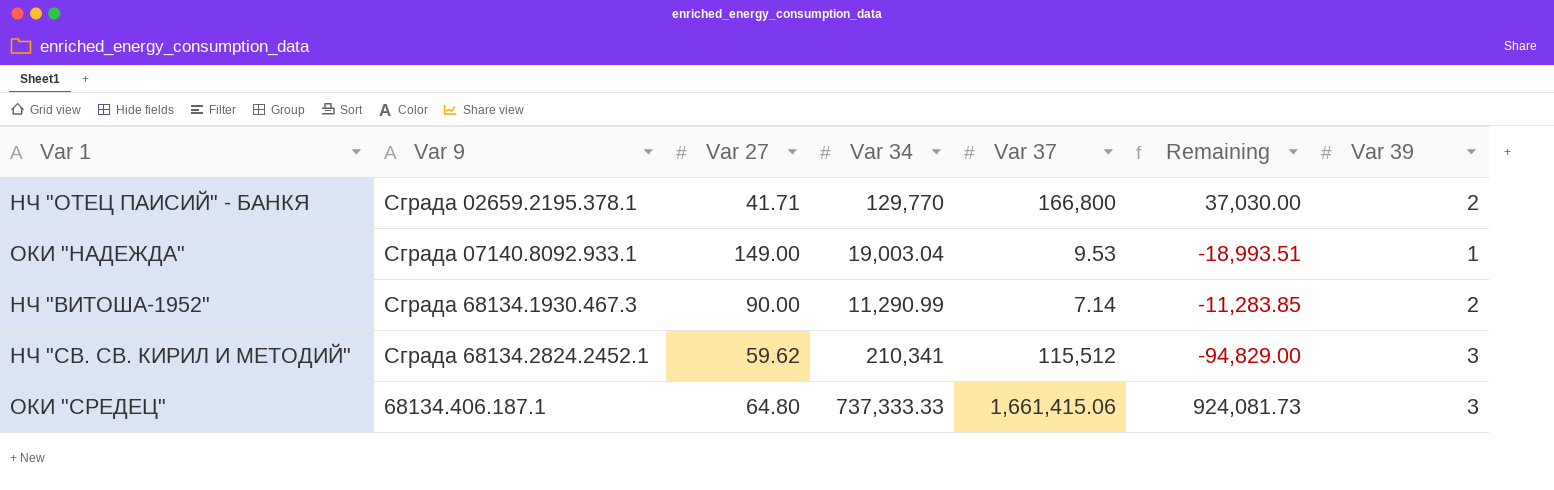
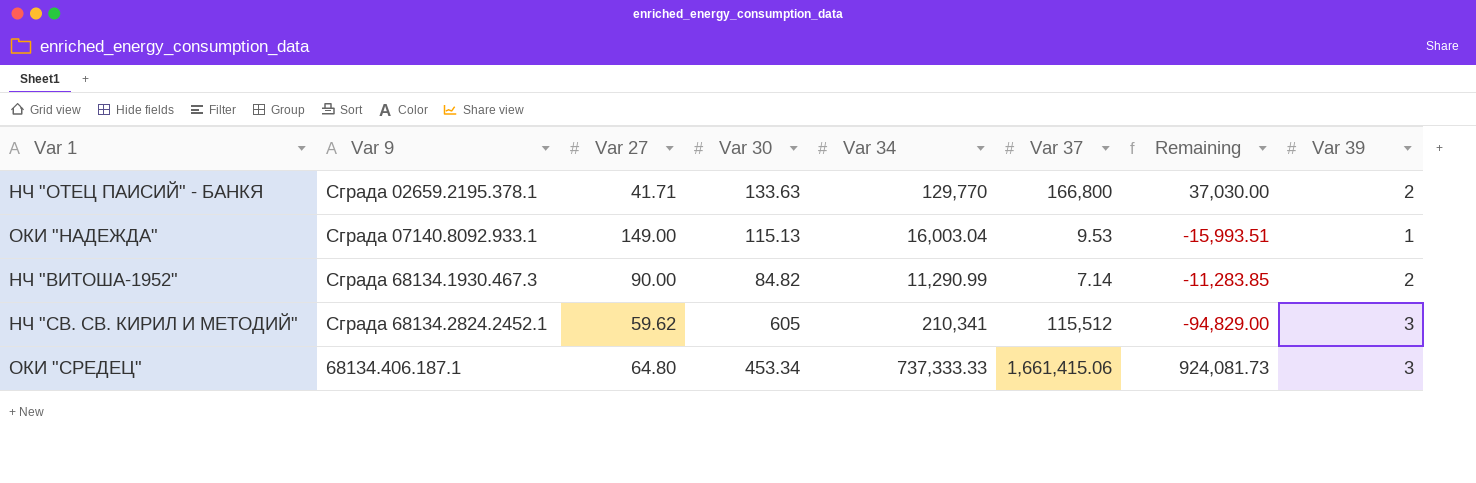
column Var 30 | position: none -> 4
ОКИ "НАДЕЖДА" | Var 34: 19,003.04 -> 16,003.04
ОКИ "НАДЕЖДА" | Remaining: -18,993.51 -> -15,993.51

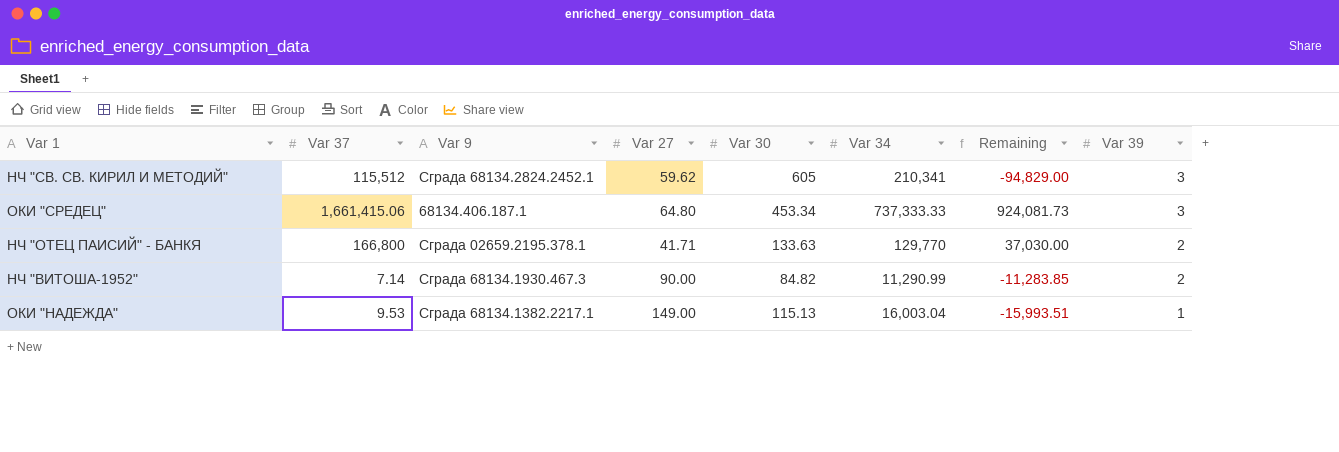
row order: none -> Var 39 descending
column Var 37 | position: 6 -> 2
ОКИ "НАДЕЖДА" | Var 9: Сграда 07140.8092.933.1 -> Сграда 68134.1382.2217.1

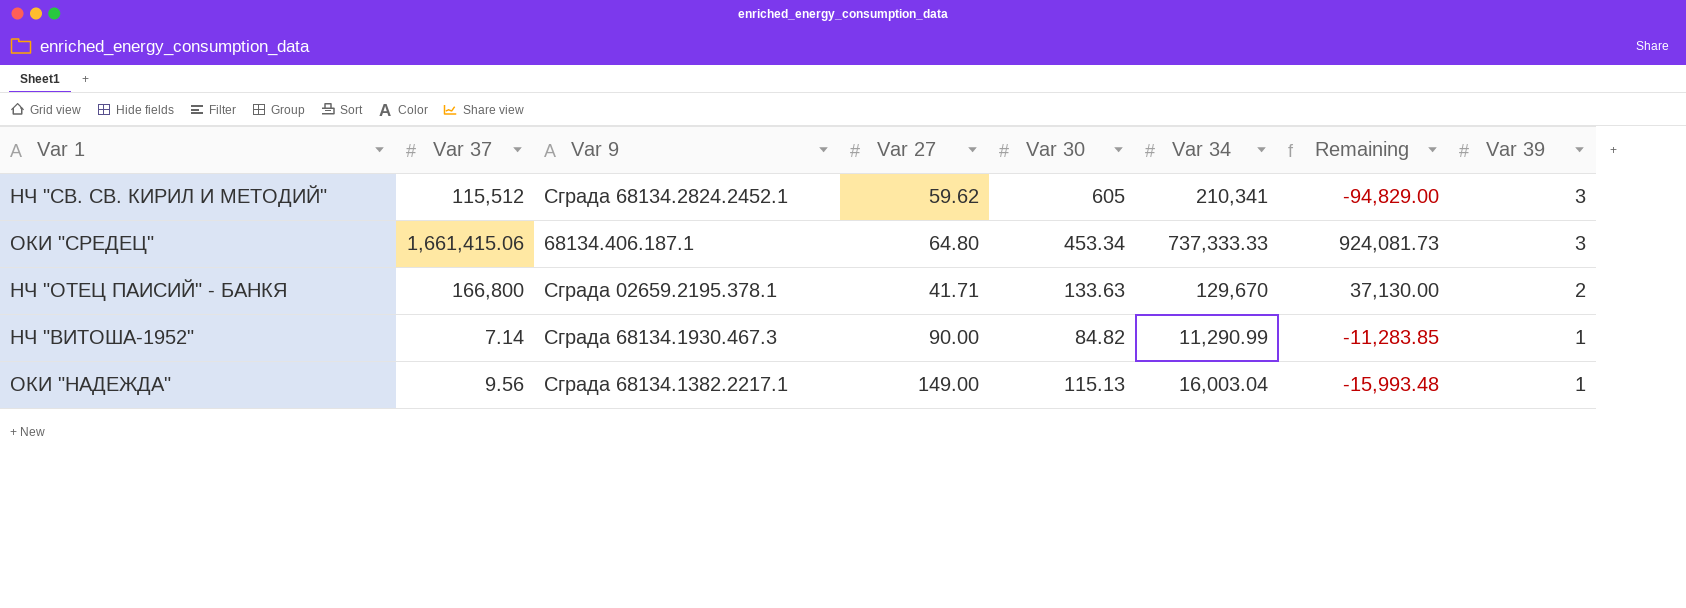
НЧ "ОТЕЦ ПАИСИЙ" - БАНКЯ | Var 34: 129,770 -> 129,670
НЧ "ОТЕЦ ПАИСИЙ" - БАНКЯ | Remaining: 37,030.00 -> 37,130.00
НЧ "ВИТОША-1952" | Var 39: 2 -> 1
ОКИ "НАДЕЖДА" | Var 37: 9.53 -> 9.56
ОКИ "НАДЕЖДА" | Remaining: -15,993.51 -> -15,993.48

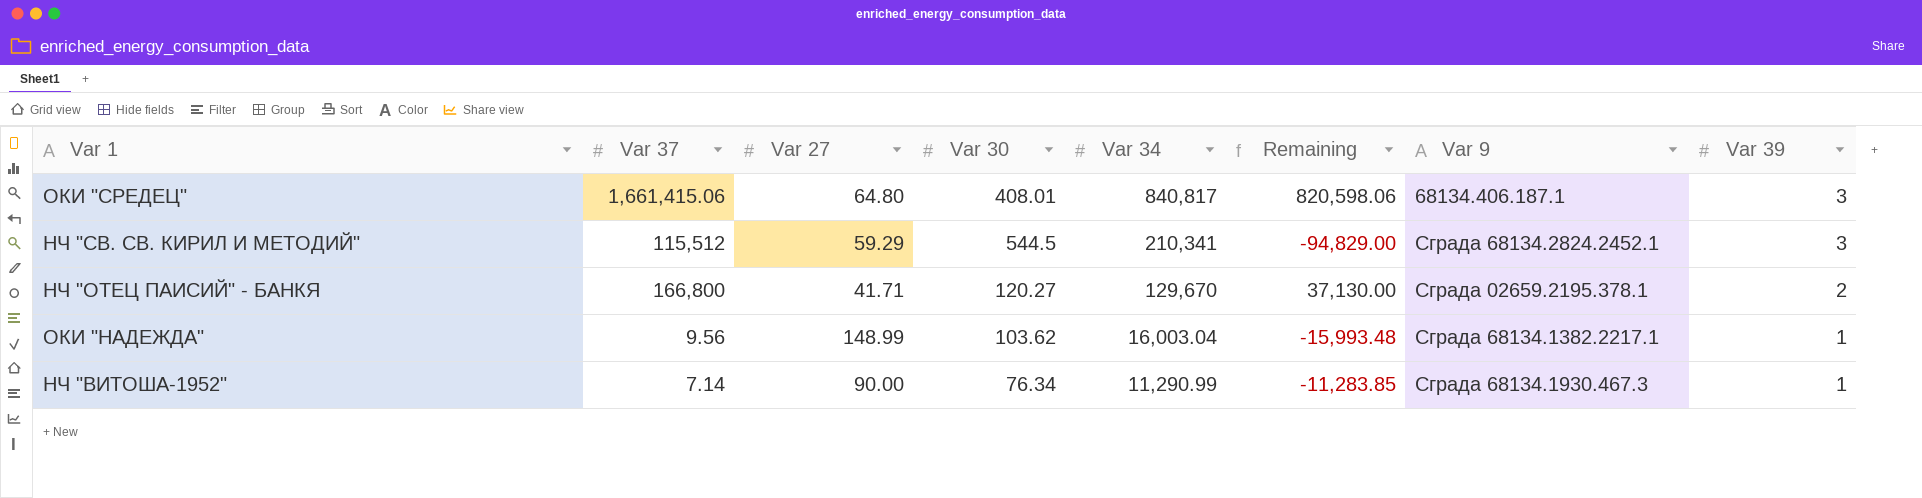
row order: Var 39 descending -> Var 34 descending
column Var 9 | position: 3 -> 7
ОКИ "СРЕДЕЦ" | Var 30: 453.34 -> 408.01
ОКИ "СРЕДЕЦ" | Var 34: 737,333.33 -> 840,817
ОКИ "СРЕДЕЦ" | Remaining: 924,081.73 -> 820,598.06
НЧ "СВ. СВ. КИРИЛ И МЕТОДИЙ" | Var 27: 59.62 -> 59.29
НЧ "СВ. СВ. КИРИЛ И МЕТОДИЙ" | Var 30: 605 -> 544.5
НЧ "ОТЕЦ ПАИСИЙ" - БАНКЯ | Var 30: 133.63 -> 120.27
ОКИ "НАДЕЖДА" | Var 27: 149.00 -> 148.99
ОКИ "НАДЕЖДА" | Var 30: 115.13 -> 103.62
НЧ "ВИТОША-1952" | Var 30: 84.82 -> 76.34

